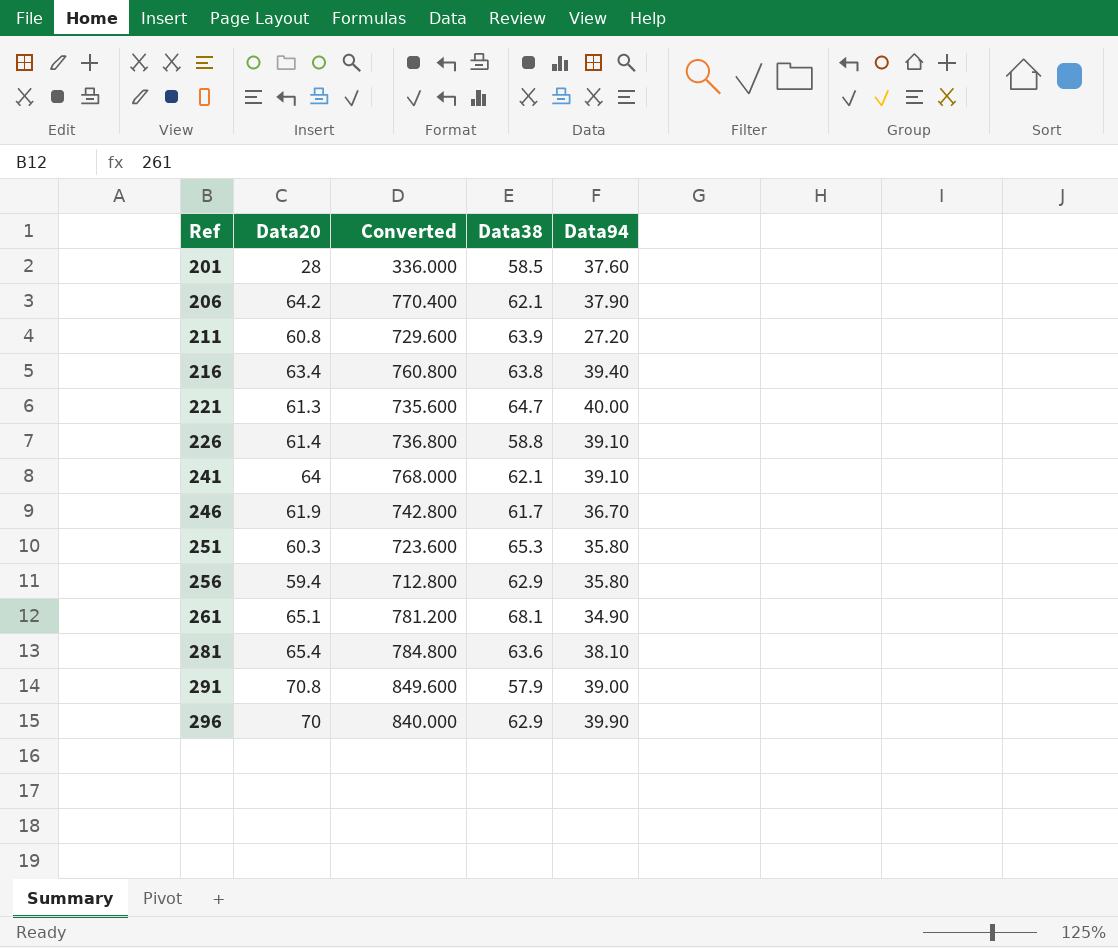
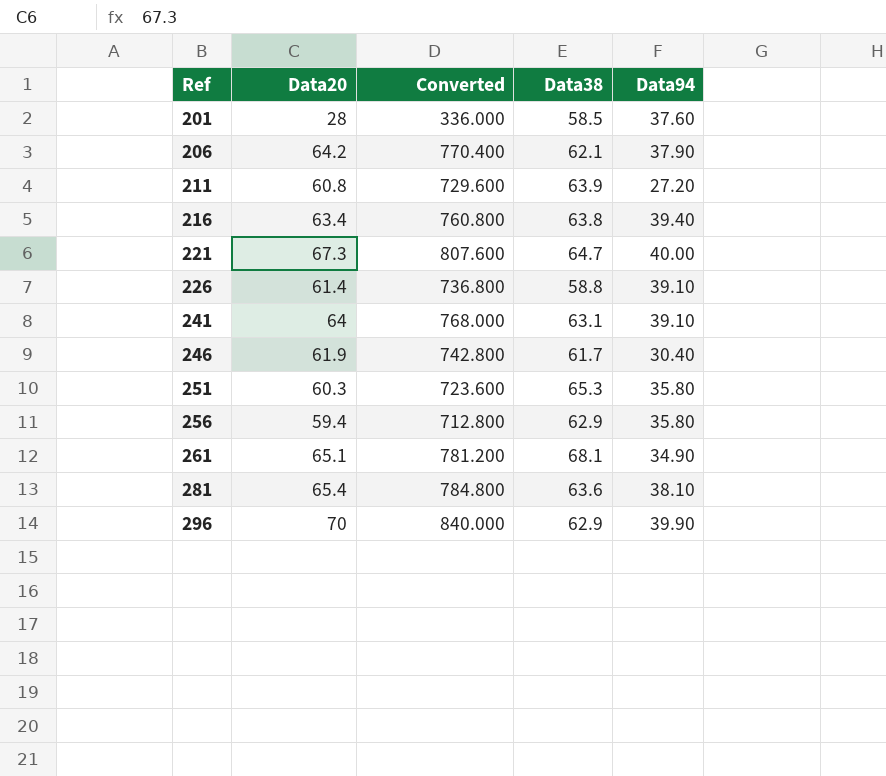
row 291: 70.8 | 849.600 | 57.9 | 39.00 -> none
221 | Data20: 61.3 -> 67.3
221 | Converted: 735.600 -> 807.600
241 | Data38: 62.1 -> 63.1
246 | Data94: 36.70 -> 30.40

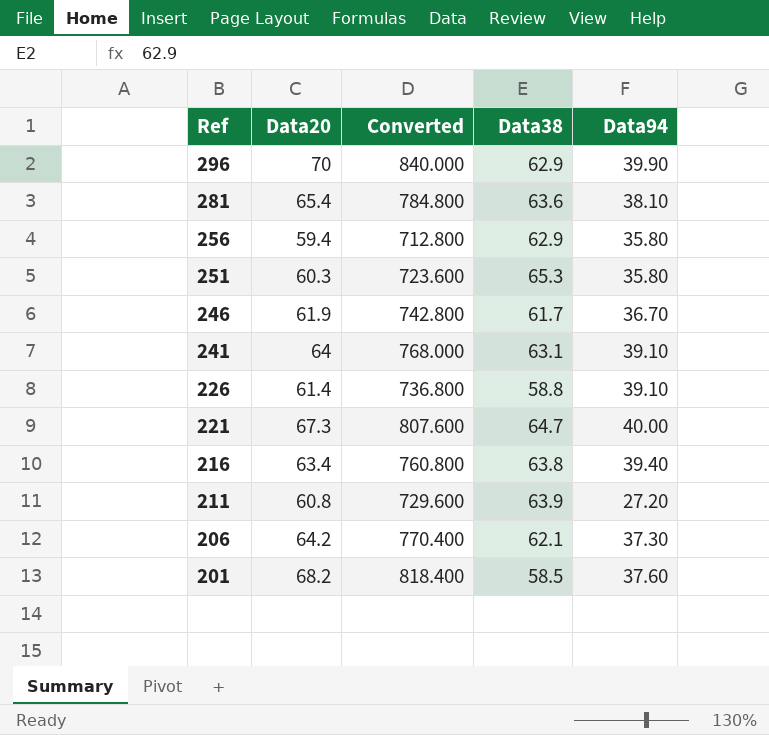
row order: Ref ascending -> Ref descending
row 261: 65.1 | 781.200 | 68.1 | 34.90 -> none
246 | Data94: 30.40 -> 36.70
206 | Data94: 37.90 -> 37.30
201 | Data20: 28 -> 68.2
201 | Converted: 336.000 -> 818.400

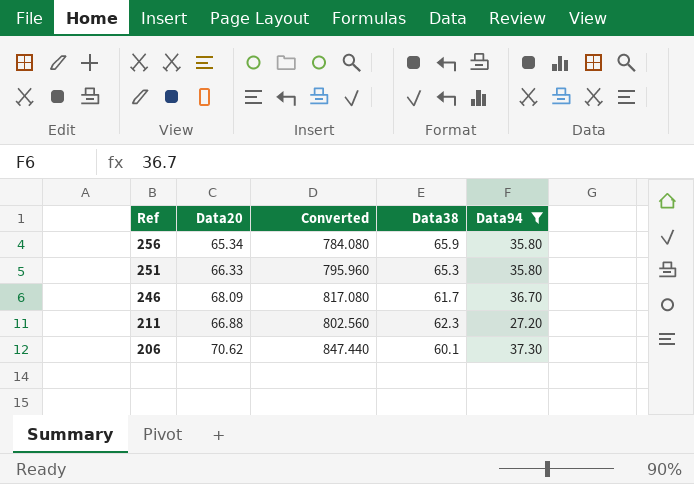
filter: none -> Data94 <= 37.30
256 | Data20: 59.4 -> 65.34
256 | Converted: 712.800 -> 784.080
256 | Data38: 62.9 -> 65.9
251 | Data20: 60.3 -> 66.33
251 | Converted: 723.600 -> 795.960
246 | Data20: 61.9 -> 68.09
246 | Converted: 742.800 -> 817.080
211 | Data20: 60.8 -> 66.88
211 | Converted: 729.600 -> 802.560
211 | Data38: 63.9 -> 62.3
206 | Data20: 64.2 -> 70.62
206 | Converted: 770.400 -> 847.440
206 | Data38: 62.1 -> 60.1

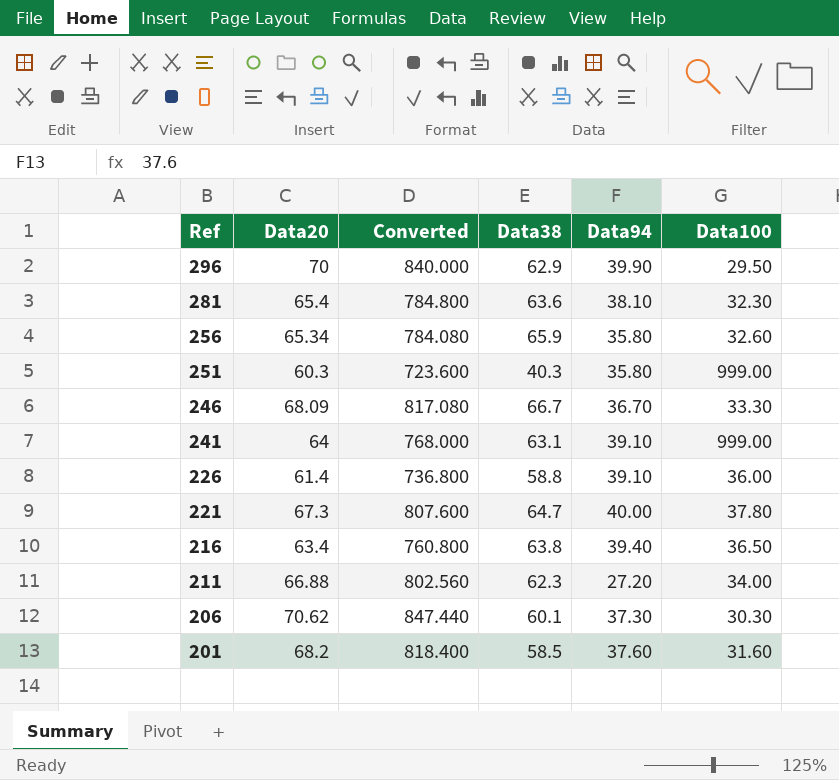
filter: Data94 <= 37.30 -> none
column Data100 | position: none -> 6
251 | Data20: 66.33 -> 60.3
251 | Converted: 795.960 -> 723.600
251 | Data38: 65.3 -> 40.3
246 | Data38: 61.7 -> 66.7

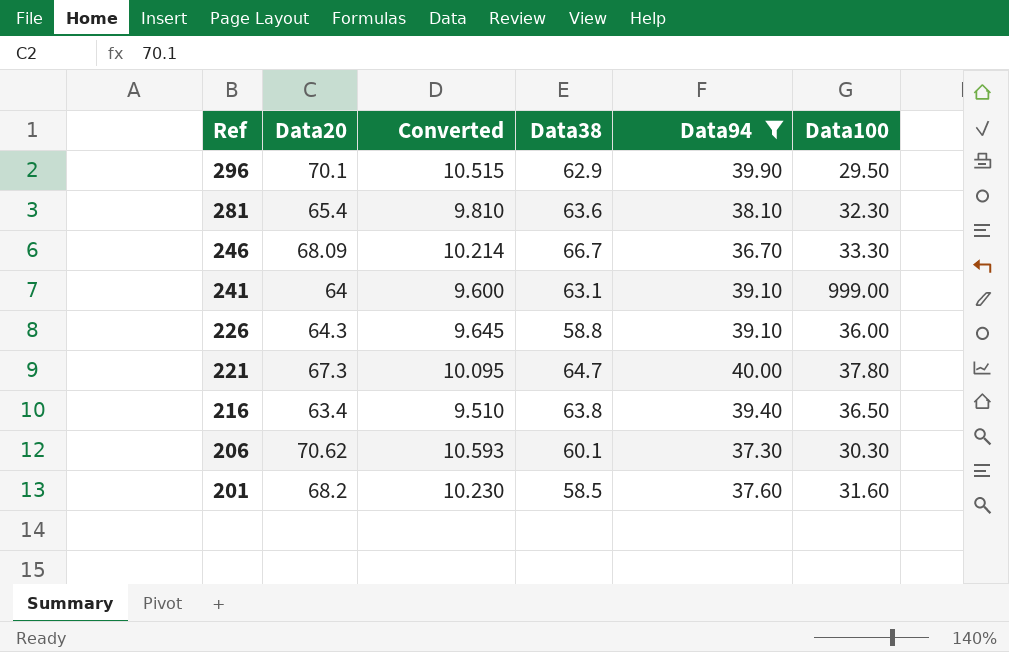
filter: none -> Data94 >= 36.70
column Converted | formula: [Data20] * 12 -> [Data20] * 0.15
296 | Data20: 70 -> 70.1
226 | Data20: 61.4 -> 64.3

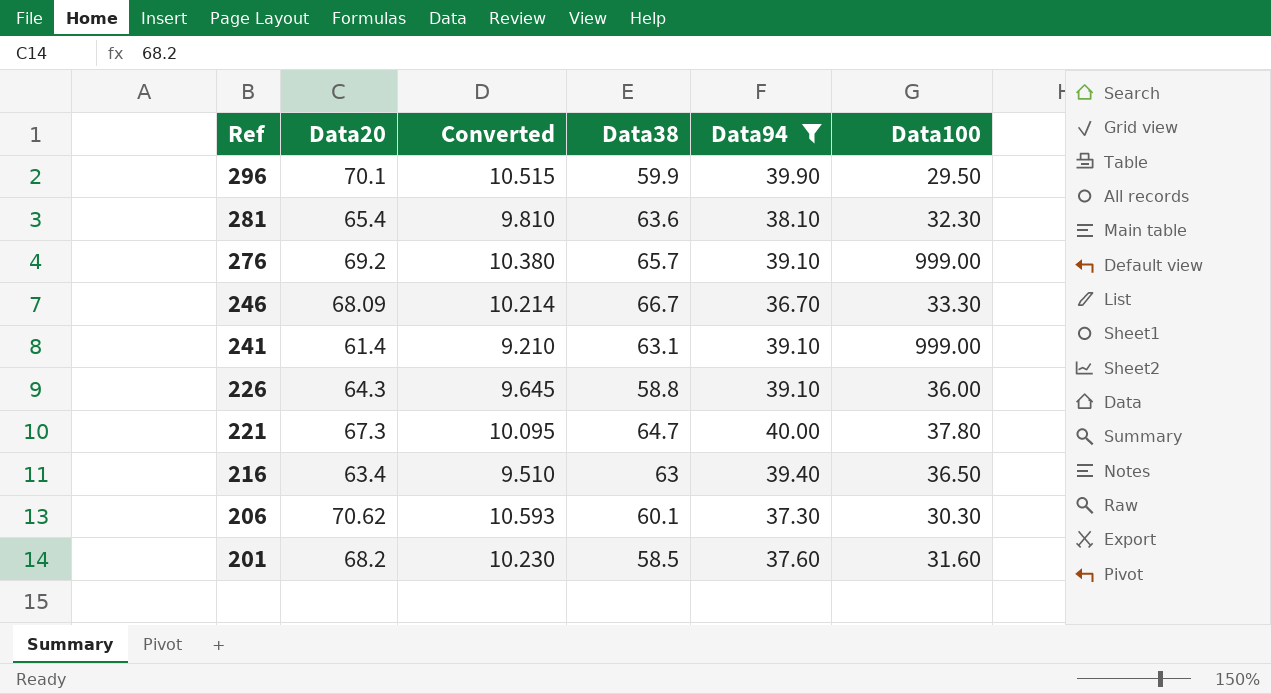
296 | Data38: 62.9 -> 59.9
row 276: none -> 69.2 | 10.380 | 65.7 | 39.10 | 999.00
241 | Data20: 64 -> 61.4
241 | Converted: 9.600 -> 9.210
216 | Data38: 63.8 -> 63

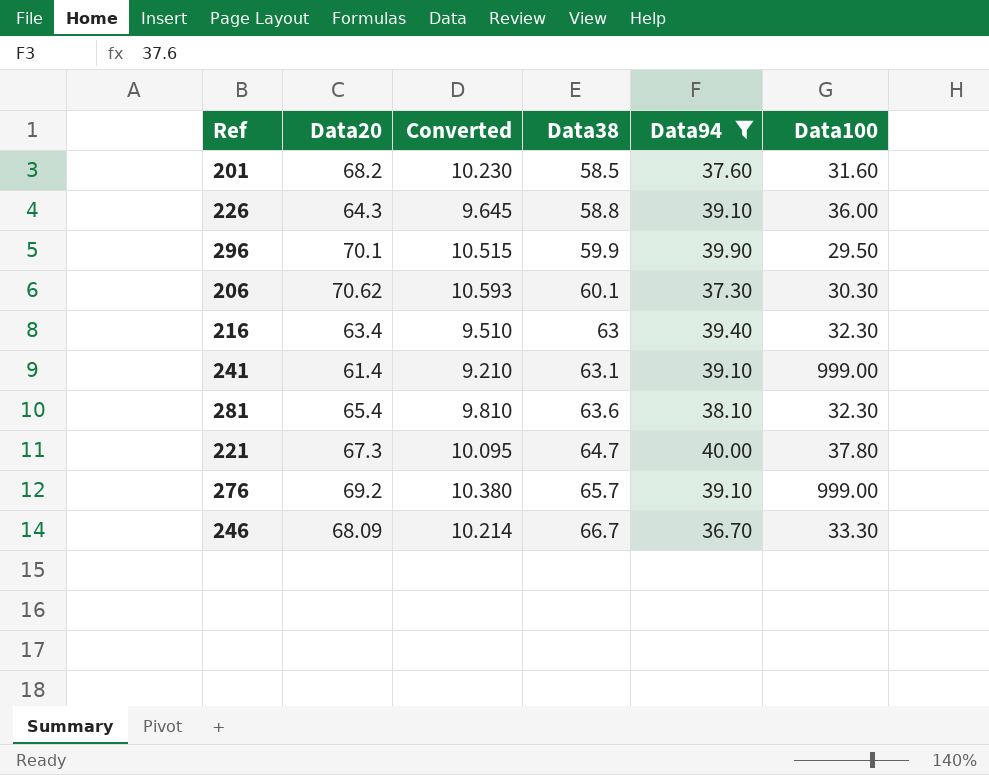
row order: Ref descending -> Data38 ascending
216 | Data100: 36.50 -> 32.30

